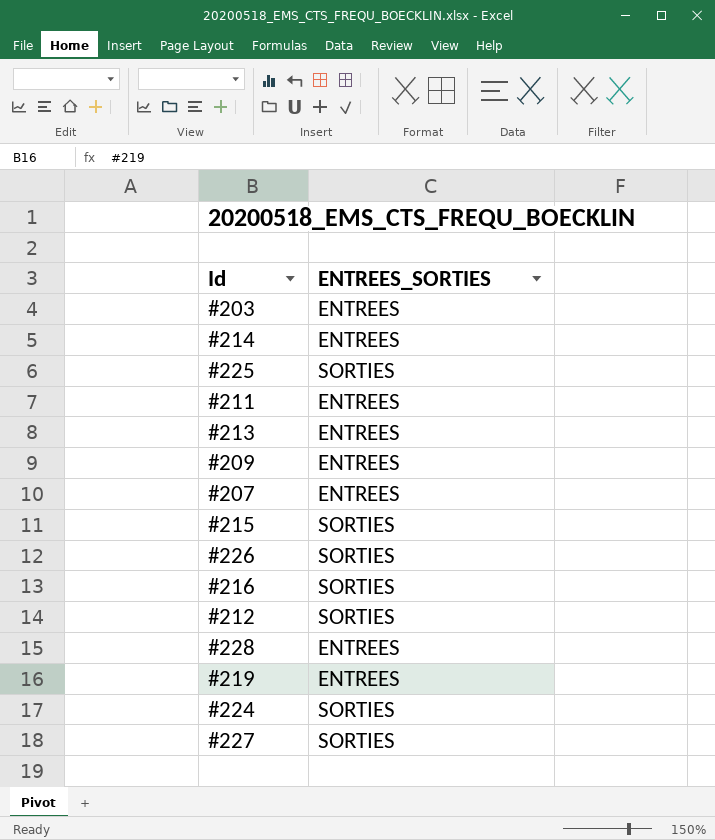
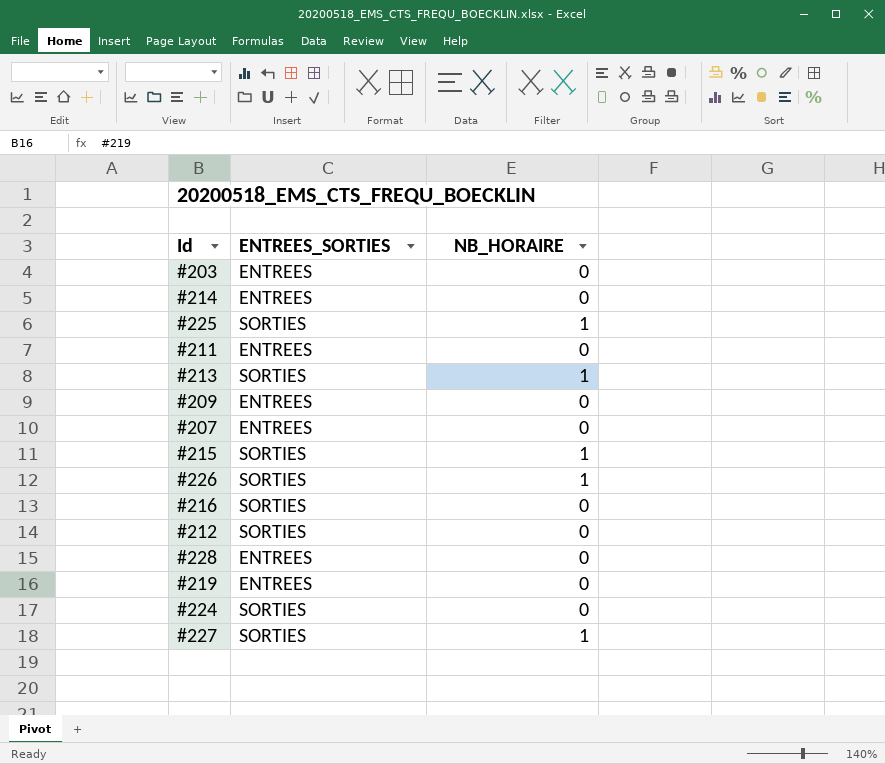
column NB_HORAIRE | position: none -> 3
#213 | ENTREES_SORTIES: ENTREES -> SORTIES

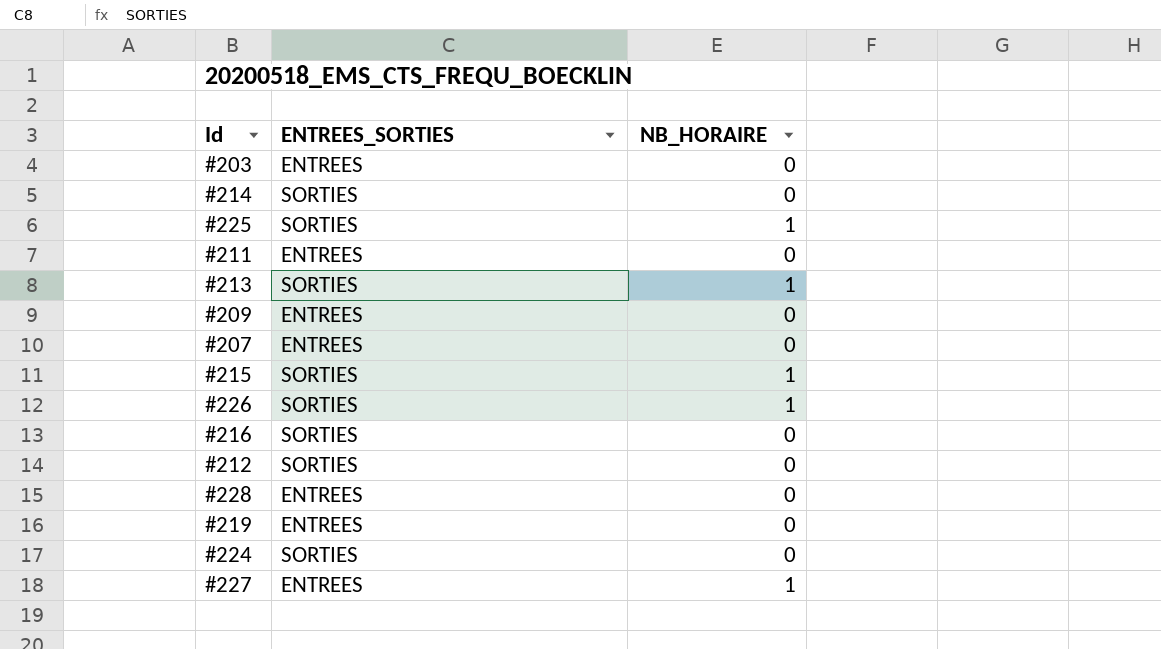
#214 | ENTREES_SORTIES: ENTREES -> SORTIES
#227 | ENTREES_SORTIES: SORTIES -> ENTREES

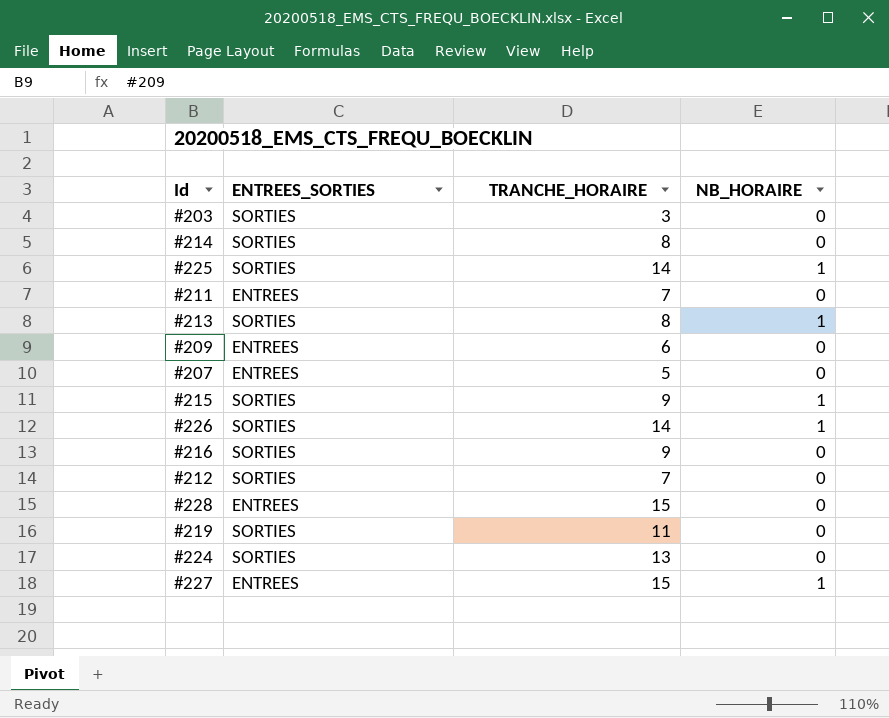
column TRANCHE_HORAIRE | position: none -> 3
#203 | ENTREES_SORTIES: ENTREES -> SORTIES
#219 | ENTREES_SORTIES: ENTREES -> SORTIES

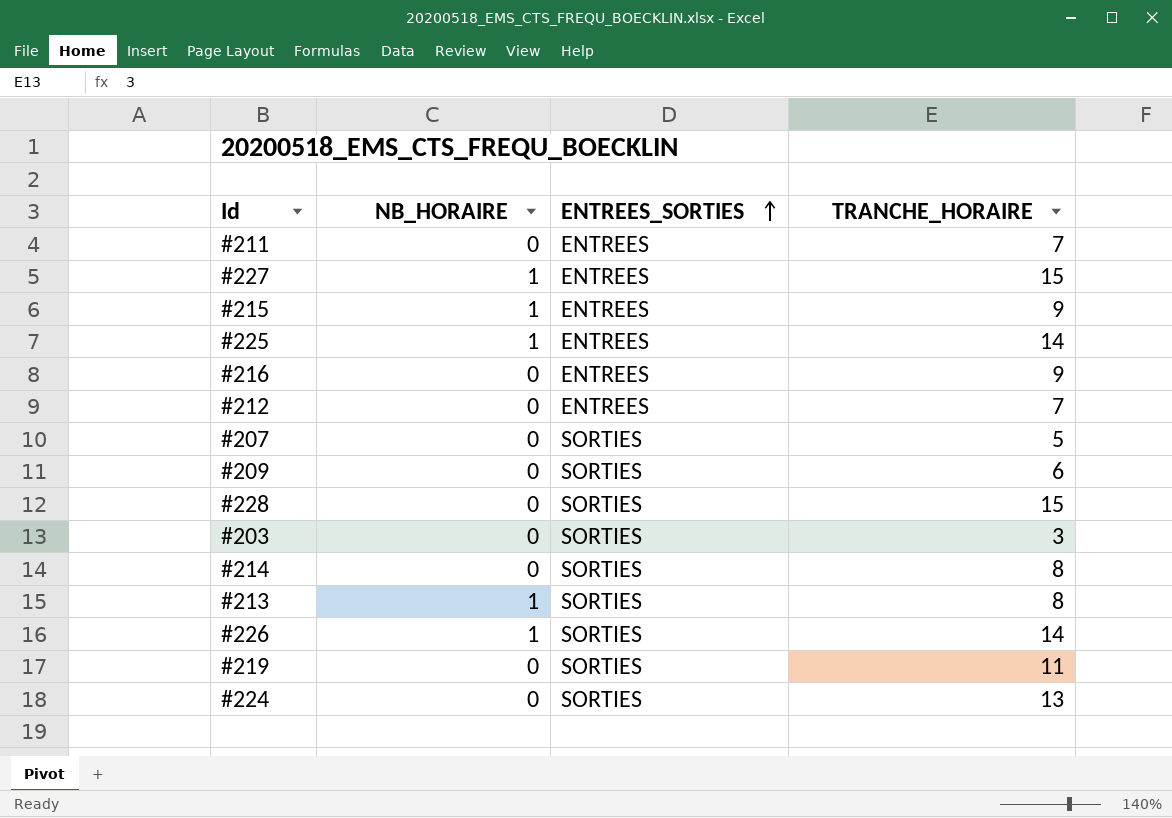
row order: none -> ENTREES_SORTIES ascending
column NB_HORAIRE | position: 4 -> 2
#215 | ENTREES_SORTIES: SORTIES -> ENTREES
#225 | ENTREES_SORTIES: SORTIES -> ENTREES
#216 | ENTREES_SORTIES: SORTIES -> ENTREES
#212 | ENTREES_SORTIES: SORTIES -> ENTREES
#207 | ENTREES_SORTIES: ENTREES -> SORTIES
#209 | ENTREES_SORTIES: ENTREES -> SORTIES
#228 | ENTREES_SORTIES: ENTREES -> SORTIES

